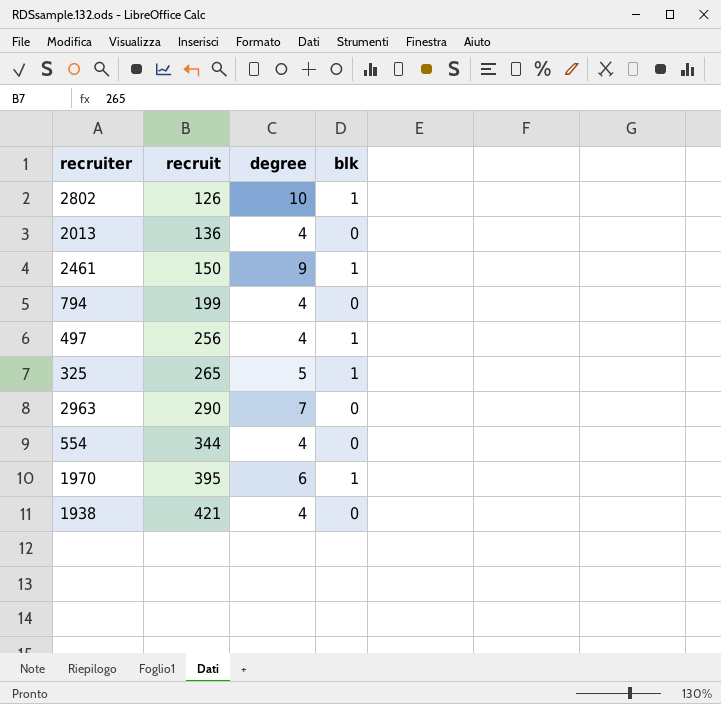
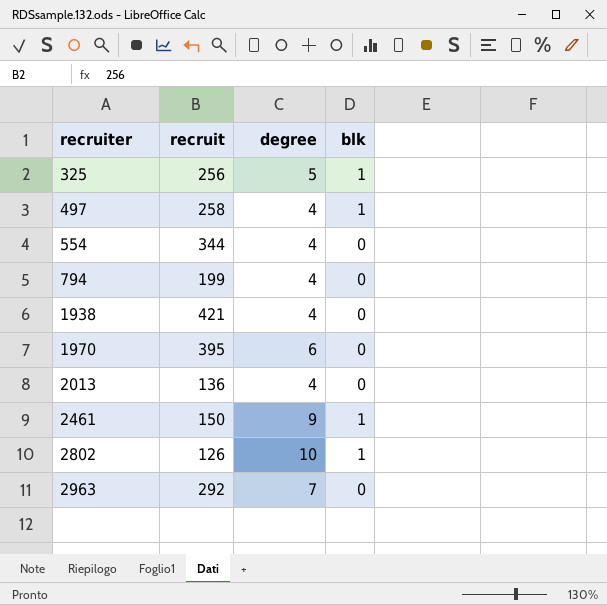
row order: recruit ascending -> recruiter ascending
325 | recruit: 265 -> 256
497 | recruit: 256 -> 258
1970 | blk: 1 -> 0
2963 | recruit: 290 -> 292

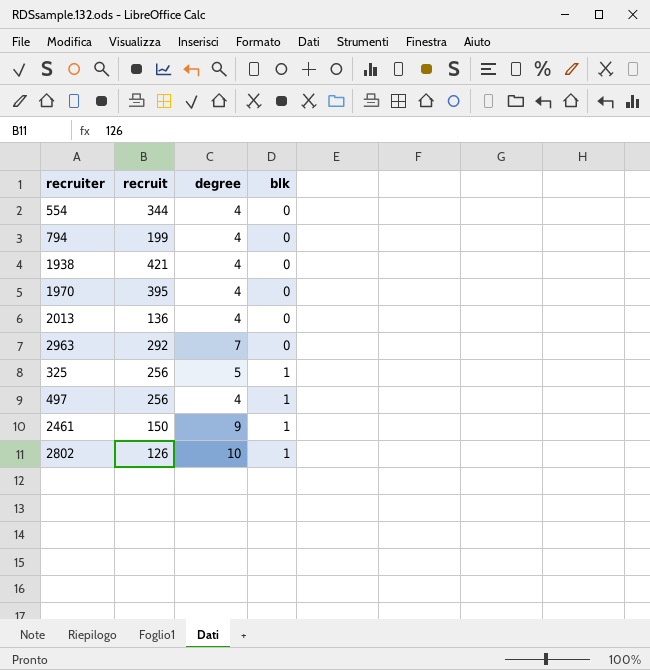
row order: recruiter ascending -> blk ascending
1970 | degree: 6 -> 4
497 | recruit: 258 -> 256

